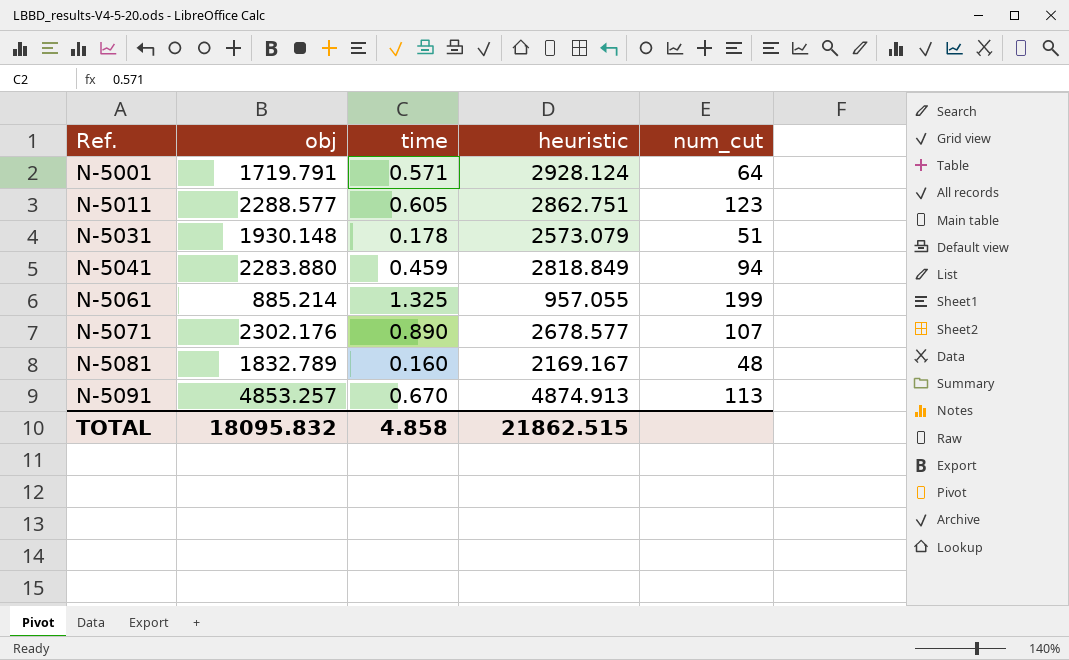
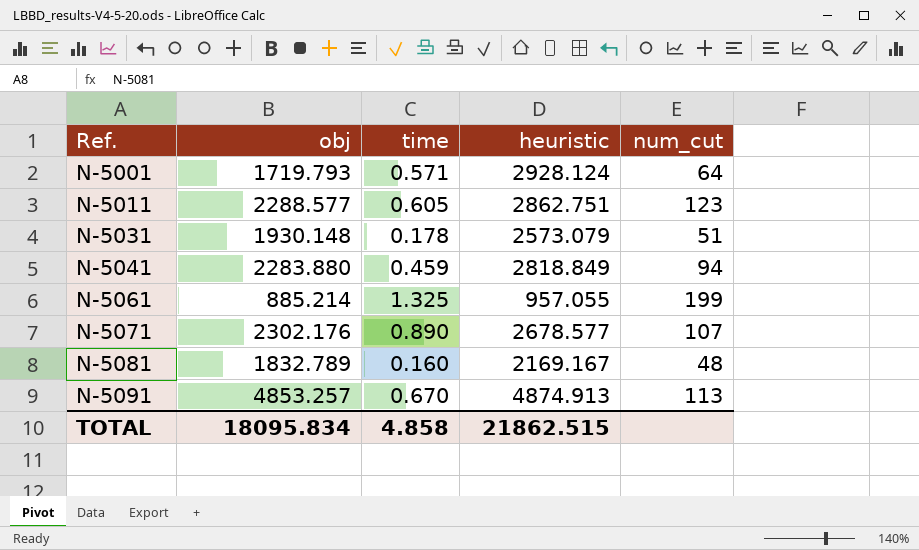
N-5001 | obj: 1719.791 -> 1719.793
TOTAL | obj: 18095.832 -> 18095.834

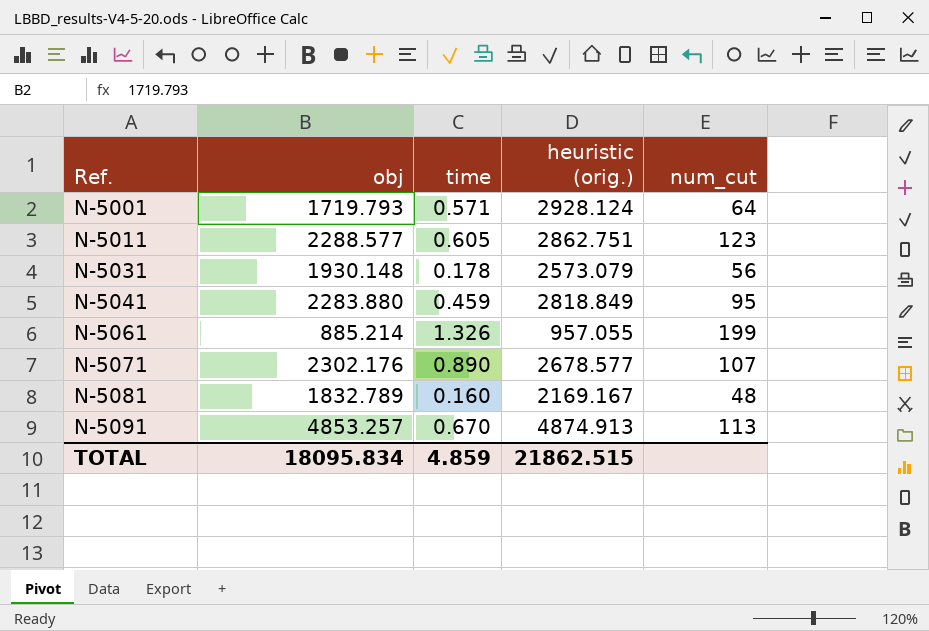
column name: heuristic -> heuristic (orig.)
N-5031 | num_cut: 51 -> 56
N-5041 | num_cut: 94 -> 95
N-5061 | time: 1.325 -> 1.326
TOTAL | time: 4.858 -> 4.859

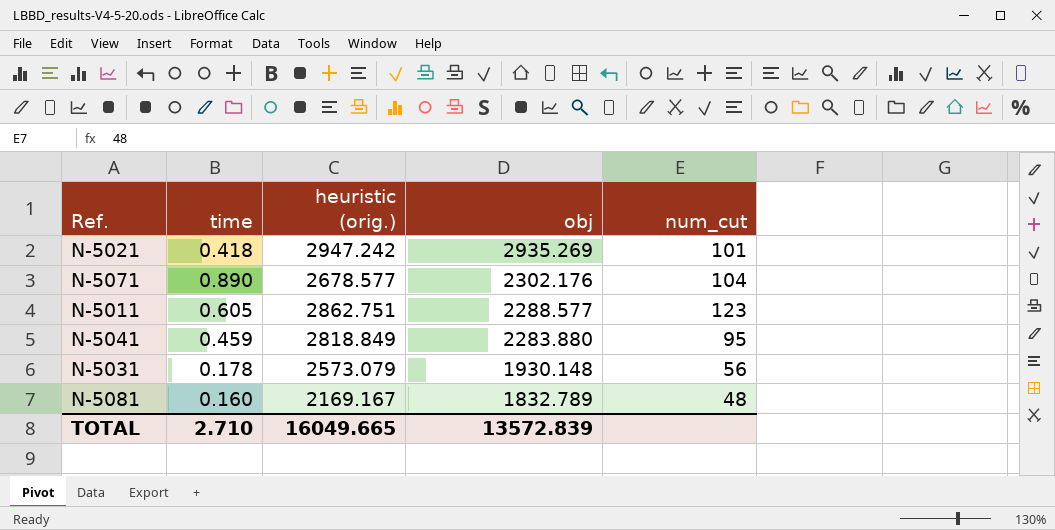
row order: Ref. ascending -> obj descending
column obj | position: 2 -> 4
row N-5001: 1719.793 | 0.571 | 2928.124 | 64 -> none
row N-5061: 885.214 | 1.326 | 957.055 | 199 -> none
row N-5091: 4853.257 | 0.670 | 4874.913 | 113 -> none
row N-5021: none -> 0.418 | 2947.242 | 2935.269 | 101
N-5071 | num_cut: 107 -> 104
TOTAL | time: 4.859 -> 2.710
TOTAL | heuristic (orig.): 21862.515 -> 16049.665
TOTAL | obj: 18095.834 -> 13572.839

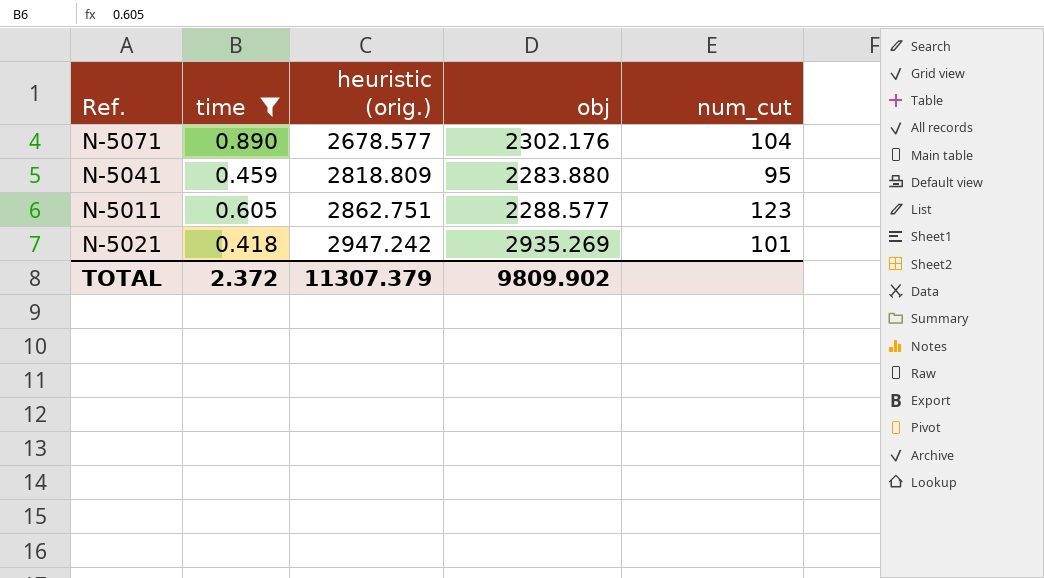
filter: none -> time >= 0.418
row order: obj descending -> heuristic (orig.) ascending
N-5041 | heuristic (orig.): 2818.849 -> 2818.809
TOTAL | time: 2.710 -> 2.372
TOTAL | heuristic (orig.): 16049.665 -> 11307.379
TOTAL | obj: 13572.839 -> 9809.902

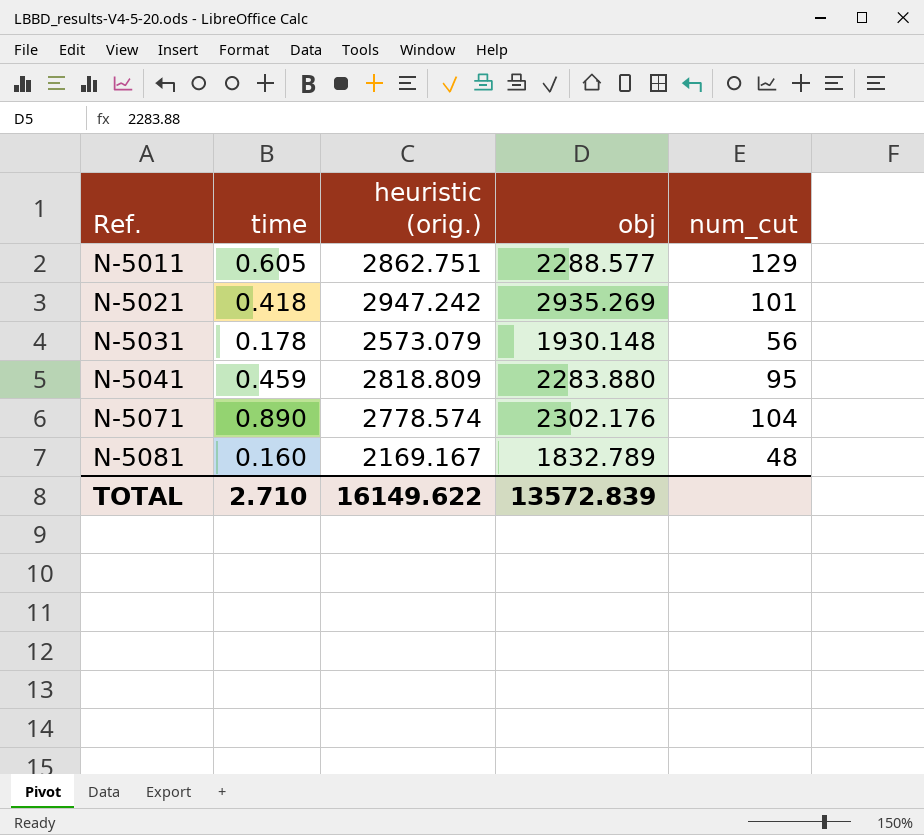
filter: time >= 0.418 -> none
row order: heuristic (orig.) ascending -> Ref. ascending
N-5011 | num_cut: 123 -> 129
N-5071 | heuristic (orig.): 2678.577 -> 2778.574
TOTAL | time: 2.372 -> 2.710
TOTAL | heuristic (orig.): 11307.379 -> 16149.622
TOTAL | obj: 9809.902 -> 13572.839

